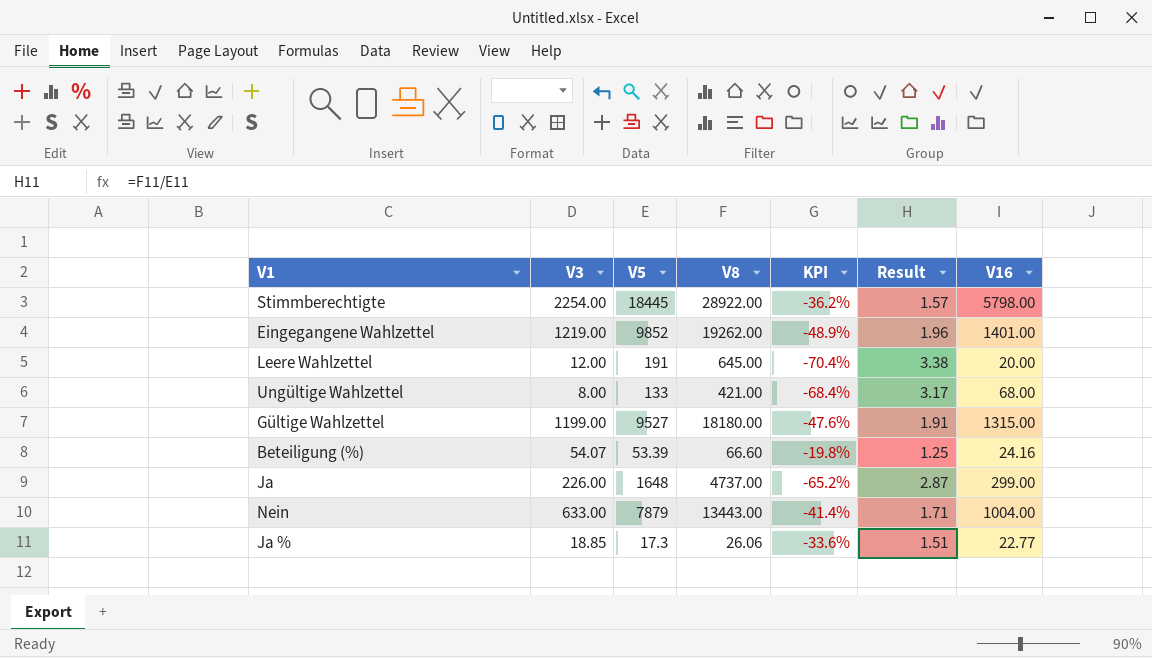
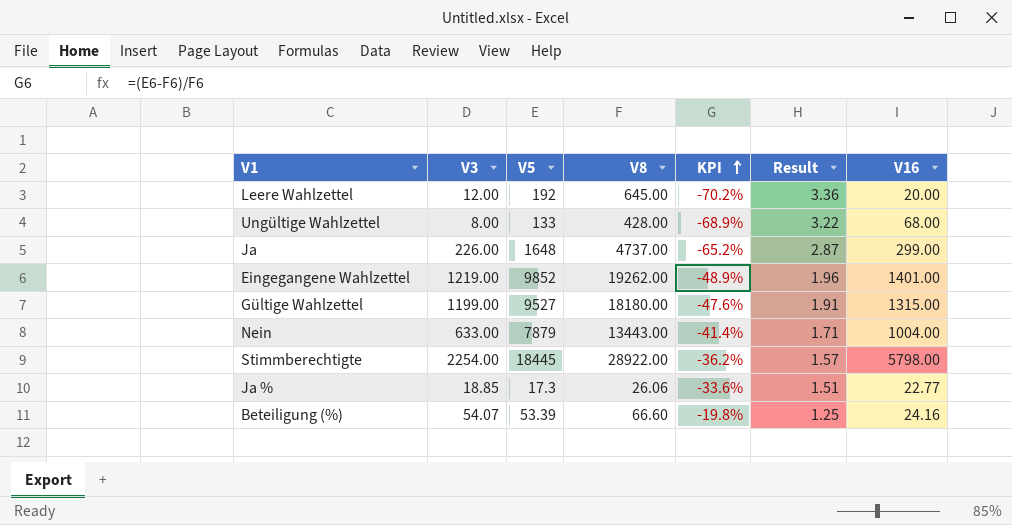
row order: none -> KPI ascending
Leere Wahlzettel | V5: 191 -> 192
Leere Wahlzettel | KPI: -70.4% -> -70.2%
Leere Wahlzettel | Result: 3.38 -> 3.36
Ungültige Wahlzettel | V8: 421.00 -> 428.00
Ungültige Wahlzettel | KPI: -68.4% -> -68.9%
Ungültige Wahlzettel | Result: 3.17 -> 3.22

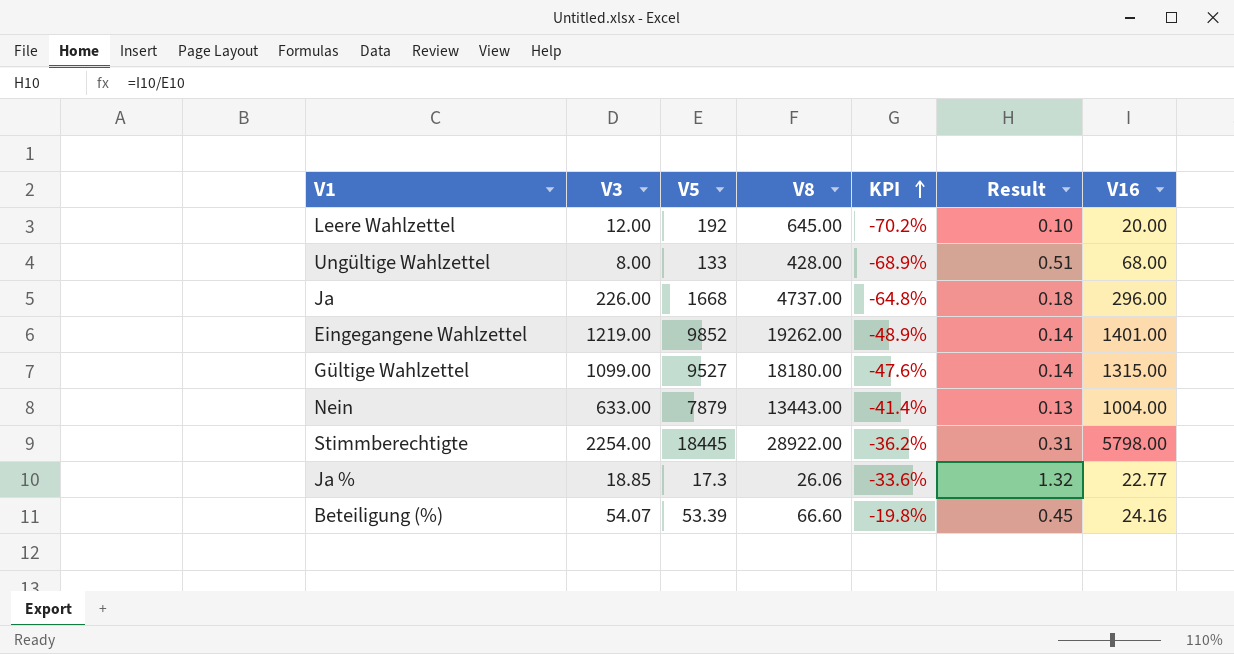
column Result | formula: [V8] / [V5] -> [V16] / [V5]
Ja | V5: 1648 -> 1668
Ja | KPI: -65.2% -> -64.8%
Ja | V16: 299.00 -> 296.00
Gültige Wahlzettel | V3: 1199.00 -> 1099.00

